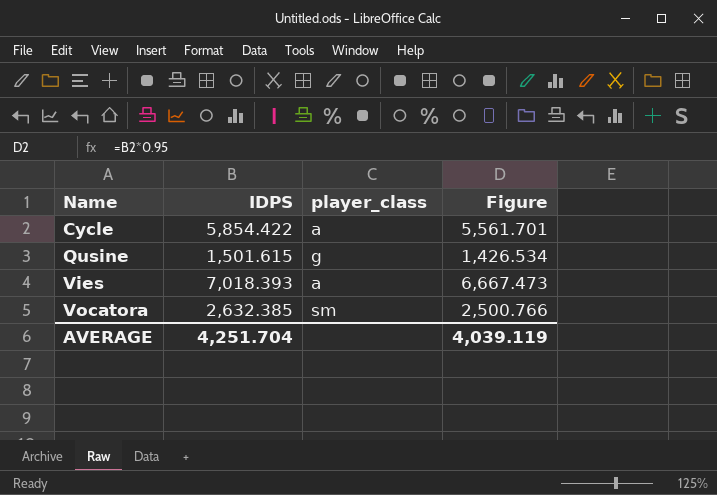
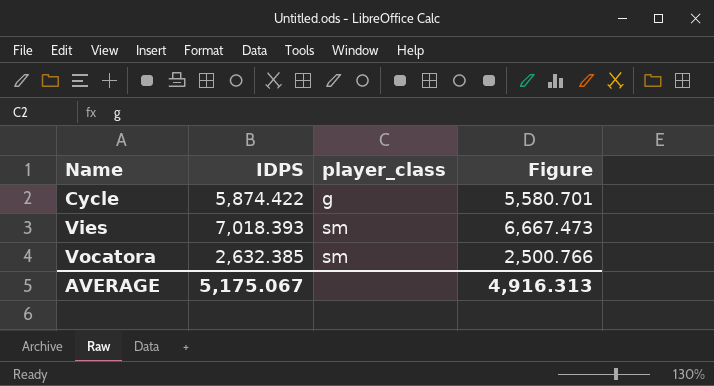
row Qusine: 1,501.615 | g | 1,426.534 -> none
Cycle | IDPS: 5,854.422 -> 5,874.422
Cycle | player_class: a -> g
Cycle | Figure: 5,561.701 -> 5,580.701
Vies | player_class: a -> sm
AVERAGE | IDPS: 4,251.704 -> 5,175.067
AVERAGE | Figure: 4,039.119 -> 4,916.313

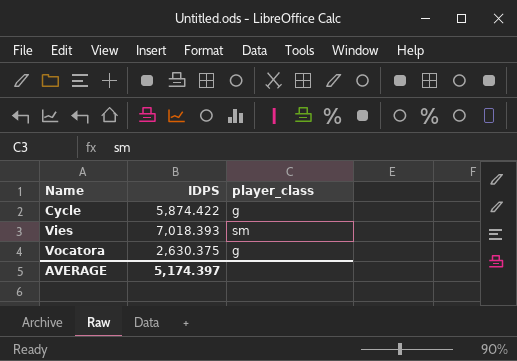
column Figure | formula: [IDPS] * 0.95 -> none
Vocatora | IDPS: 2,632.385 -> 2,630.375
Vocatora | player_class: sm -> g
AVERAGE | IDPS: 5,175.067 -> 5,174.397

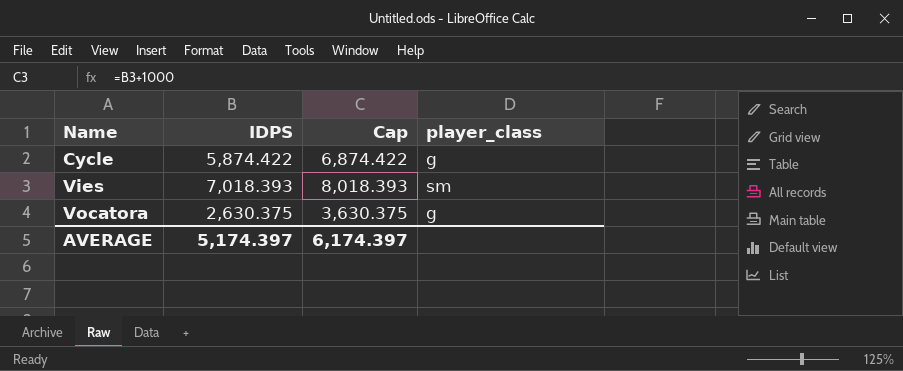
column Cap | formula: none -> [IDPS] + 1000

